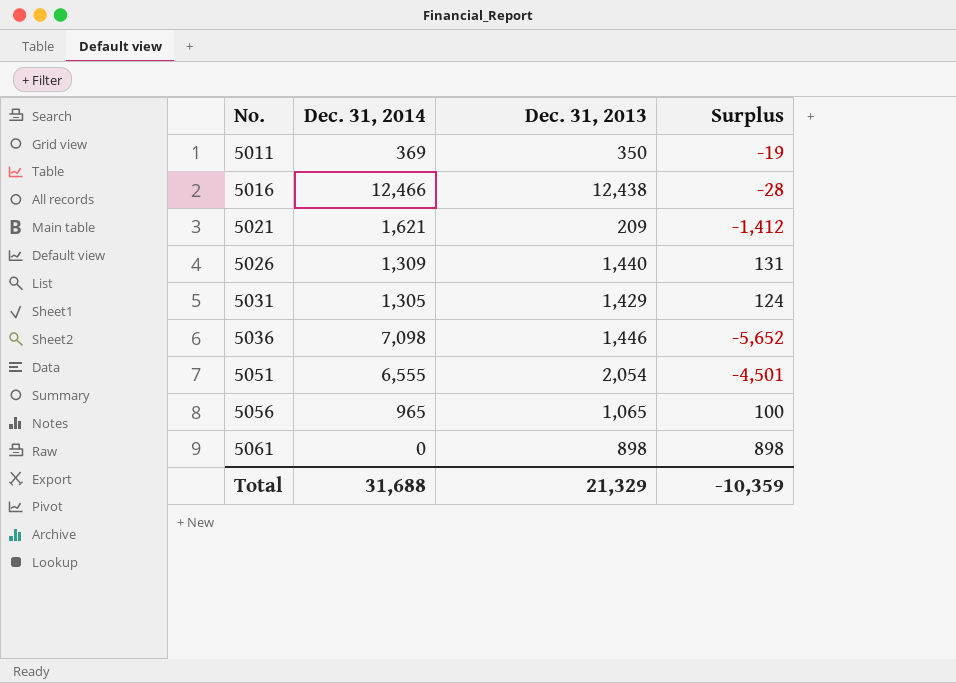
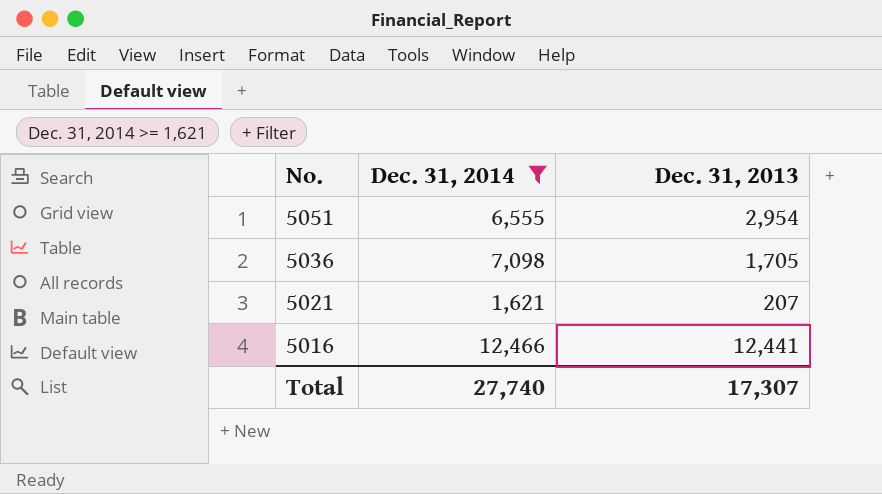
filter: none -> Dec. 31, 2014 >= 1,621
row order: No. ascending -> No. descending
column Surplus | formula: [Dec. 31, 2013] - [Dec. 31, 2014] -> none
5051 | Dec. 31, 2013: 2,054 -> 2,954
5036 | Dec. 31, 2013: 1,446 -> 1,705
5021 | Dec. 31, 2013: 209 -> 207
5016 | Dec. 31, 2013: 12,438 -> 12,441
Total | Dec. 31, 2014: 31,688 -> 27,740
Total | Dec. 31, 2013: 21,329 -> 17,307

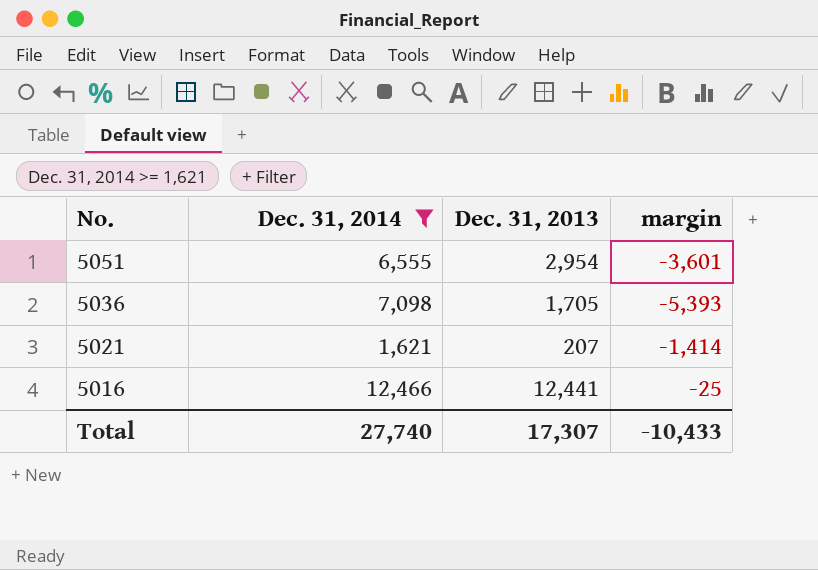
column margin | formula: none -> [Dec. 31, 2013] - [Dec. 31, 2014]

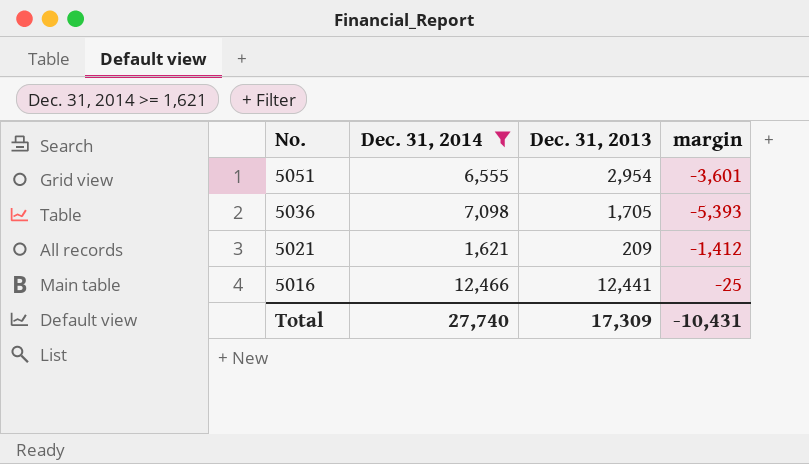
5021 | Dec. 31, 2013: 207 -> 209
5021 | margin: -1,414 -> -1,412
Total | Dec. 31, 2013: 17,307 -> 17,309
Total | margin: -10,433 -> -10,431

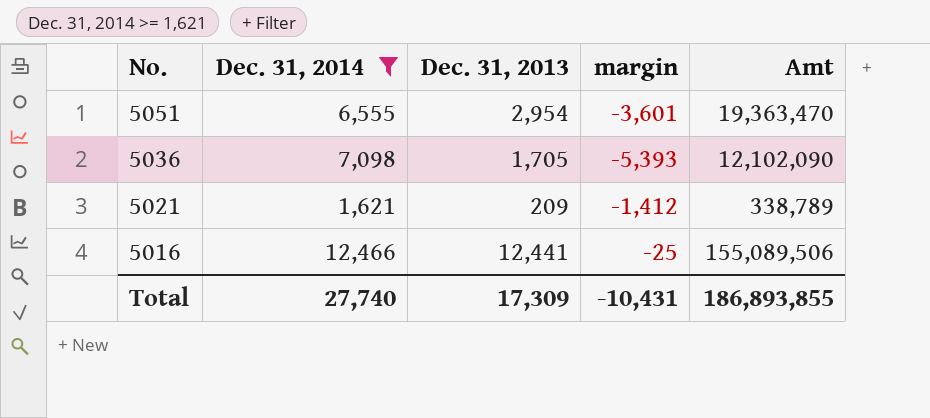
column Amt | formula: none -> [Dec. 31, 2014] * [Dec. 31, 2013]

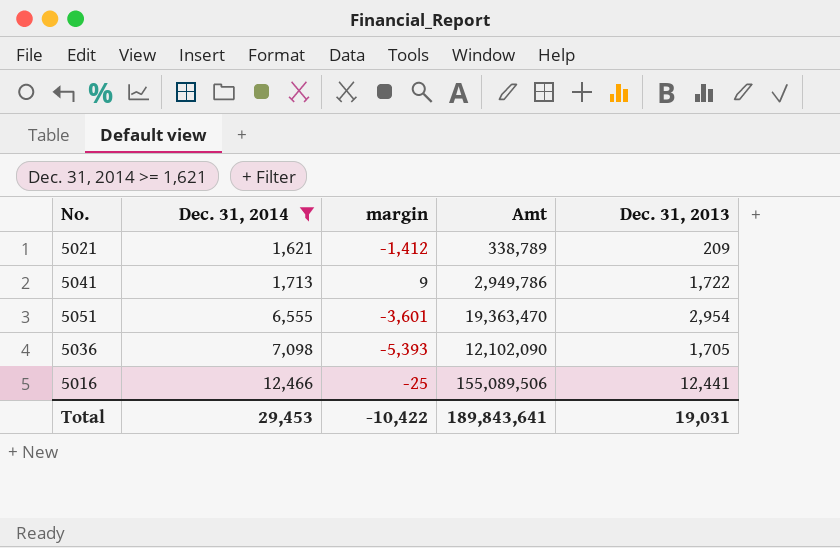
row order: No. descending -> Dec. 31, 2014 ascending
column Dec. 31, 2013 | position: 3 -> 5
row 5041: none -> 1,713 | 9 | 2,949,786 | 1,722
Total | Dec. 31, 2014: 27,740 -> 29,453
Total | margin: -10,431 -> -10,422
Total | Amt: 186,893,855 -> 189,843,641
Total | Dec. 31, 2013: 17,309 -> 19,031

